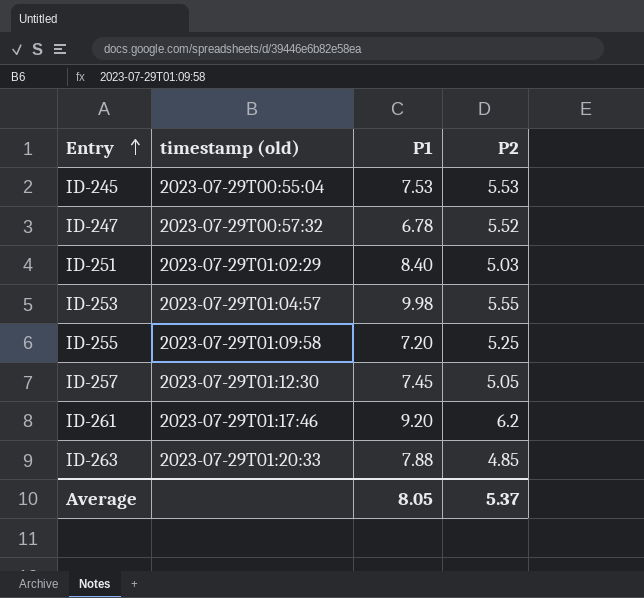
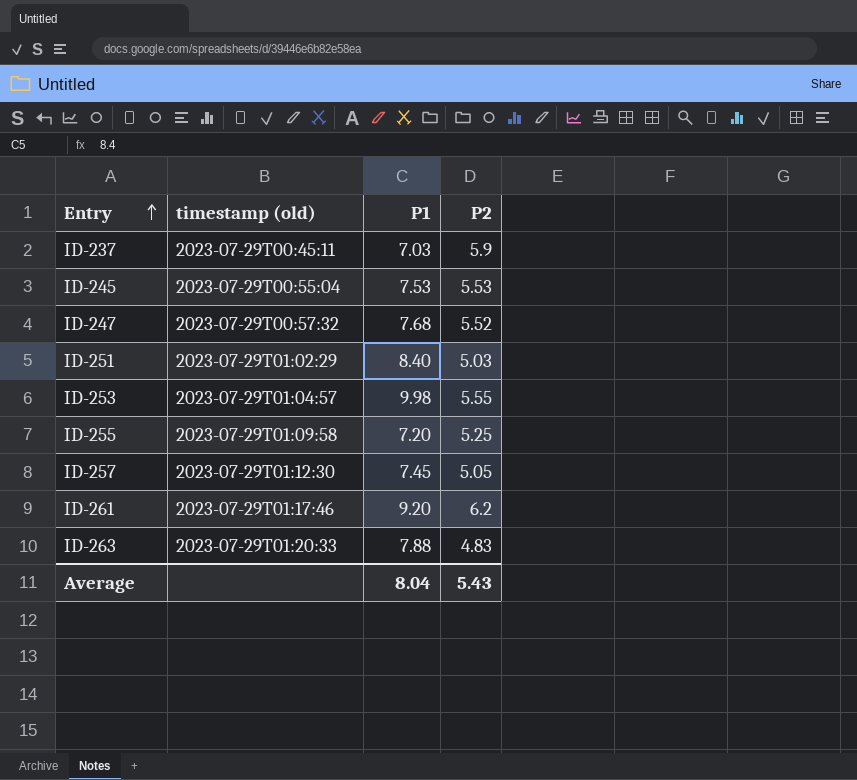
row ID-237: none -> 2023-07-29T00:45:11 | 7.03 | 5.9
ID-247 | P1: 6.78 -> 7.68
ID-263 | P2: 4.85 -> 4.83
Average | P1: 8.05 -> 8.04
Average | P2: 5.37 -> 5.43

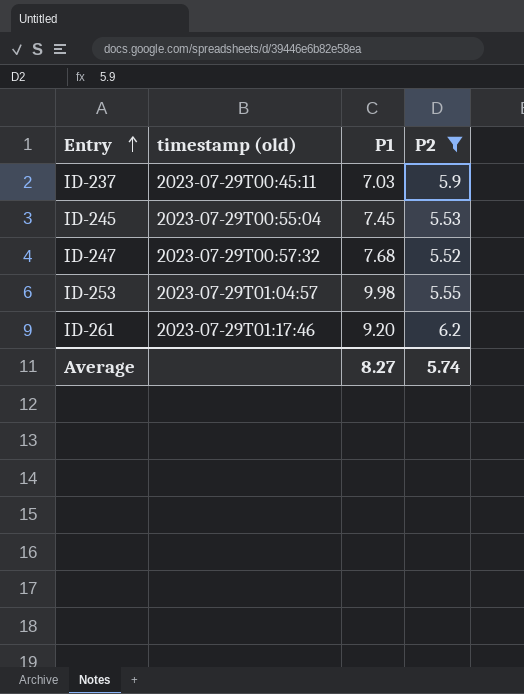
filter: none -> P2 >= 5.52
ID-245 | P1: 7.53 -> 7.45
Average | P1: 8.04 -> 8.27
Average | P2: 5.43 -> 5.74

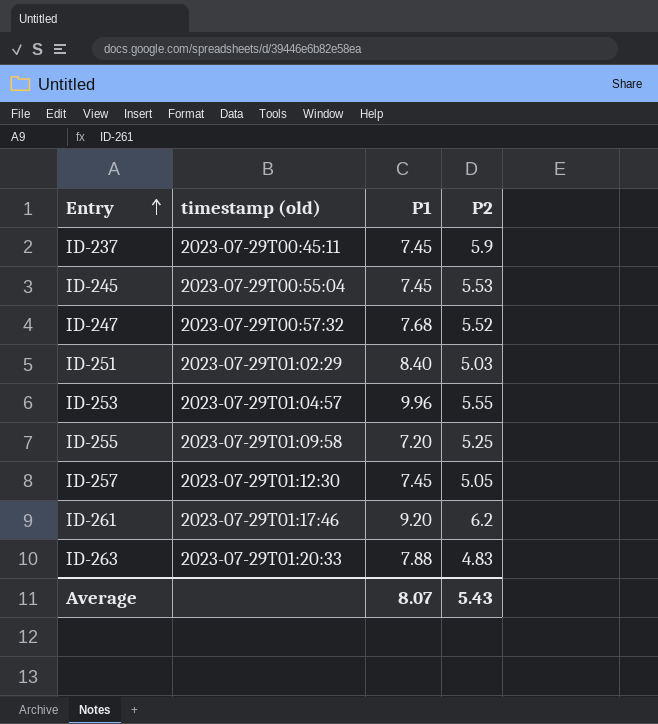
filter: P2 >= 5.52 -> none
ID-237 | P1: 7.03 -> 7.45
ID-253 | P1: 9.98 -> 9.96
Average | P1: 8.27 -> 8.07
Average | P2: 5.74 -> 5.43

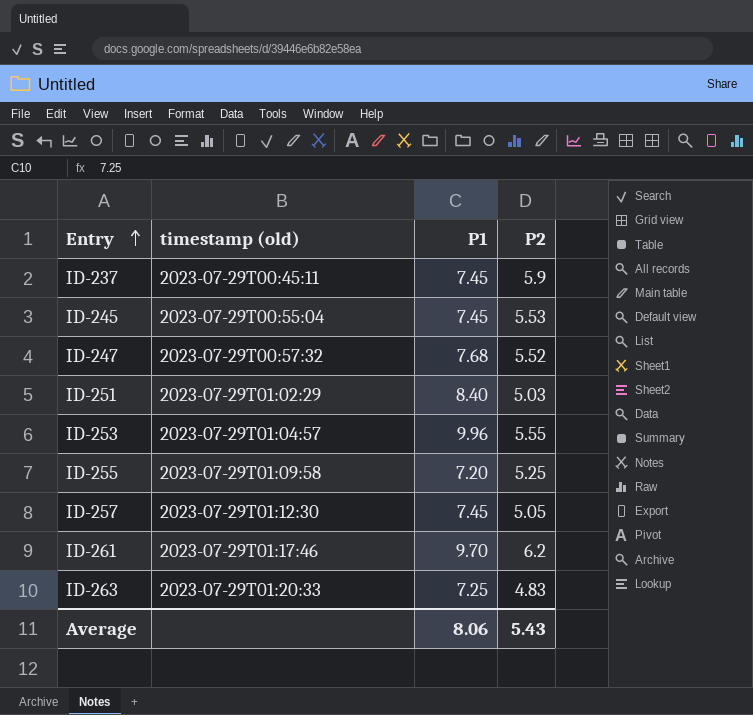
ID-261 | P1: 9.20 -> 9.70
ID-263 | P1: 7.88 -> 7.25
Average | P1: 8.07 -> 8.06

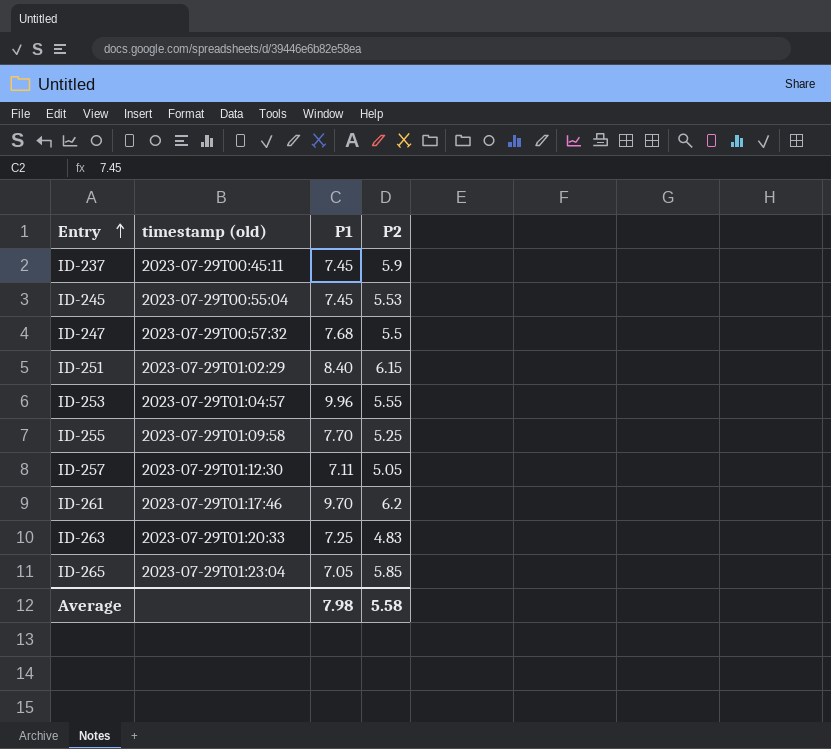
ID-247 | P2: 5.52 -> 5.5
ID-251 | P2: 5.03 -> 6.15
ID-255 | P1: 7.20 -> 7.70
ID-257 | P1: 7.45 -> 7.11
row ID-265: none -> 2023-07-29T01:23:04 | 7.05 | 5.85
Average | P1: 8.06 -> 7.98
Average | P2: 5.43 -> 5.58

